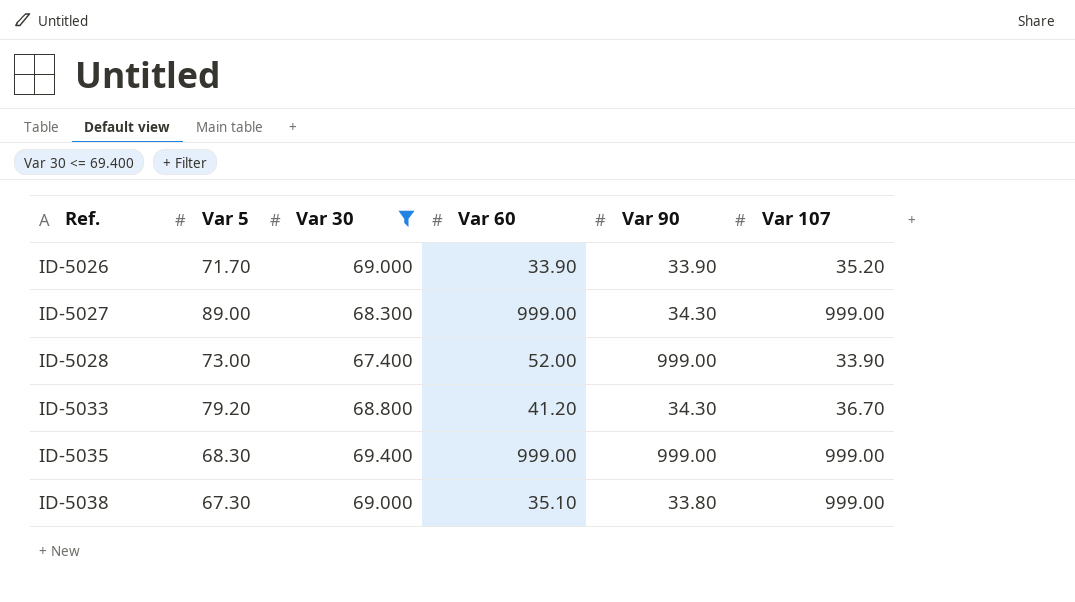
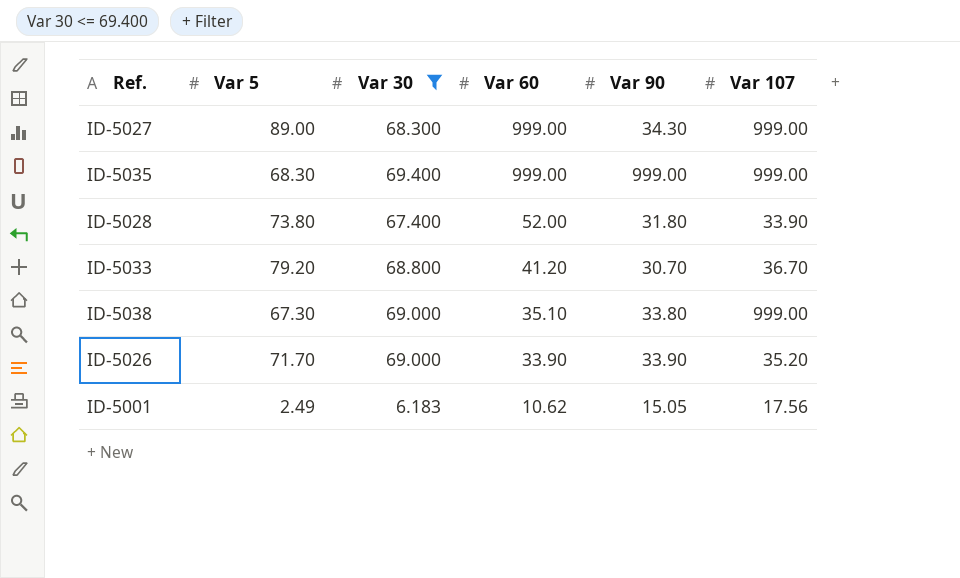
row order: Ref. ascending -> Var 60 descending
ID-5028 | Var 5: 73.00 -> 73.80
ID-5028 | Var 90: 999.00 -> 31.80
ID-5033 | Var 90: 34.30 -> 30.70
row ID-5001: none -> 2.49 | 6.183 | 10.62 | 15.05 | 17.56

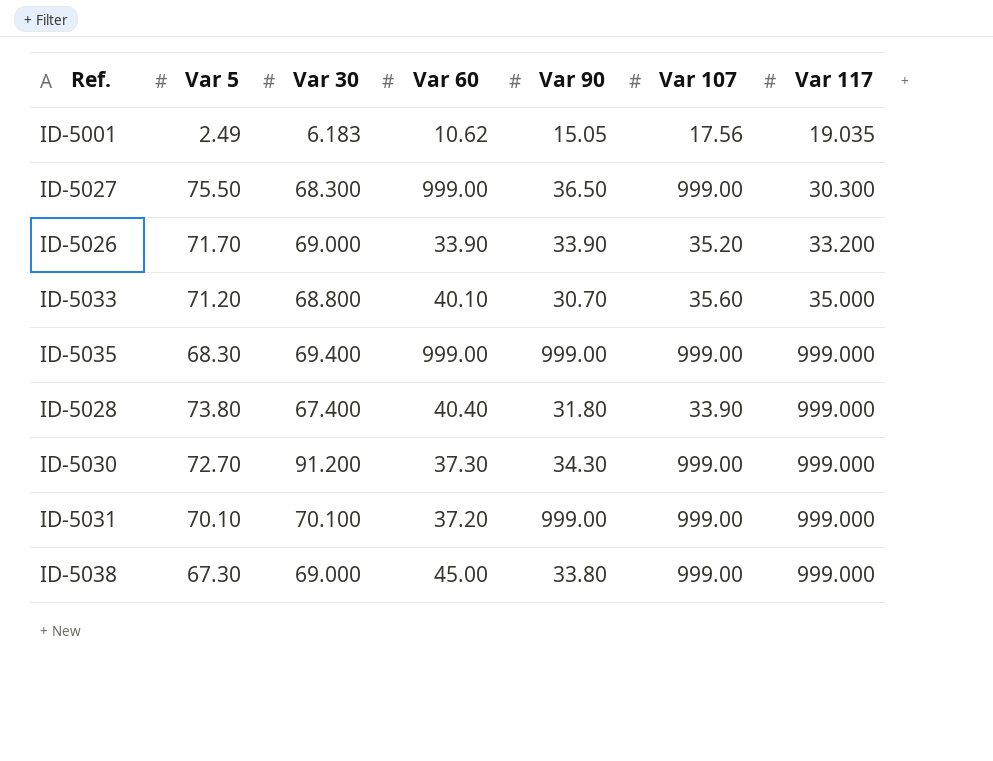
filter: Var 30 <= 69.400 -> none
row order: Var 60 descending -> Var 117 ascending
column Var 117 | position: none -> 7
ID-5027 | Var 5: 89.00 -> 75.50
ID-5027 | Var 90: 34.30 -> 36.50
ID-5033 | Var 5: 79.20 -> 71.20
ID-5033 | Var 60: 41.20 -> 40.10
ID-5033 | Var 107: 36.70 -> 35.60
ID-5028 | Var 60: 52.00 -> 40.40
ID-5038 | Var 60: 35.10 -> 45.00

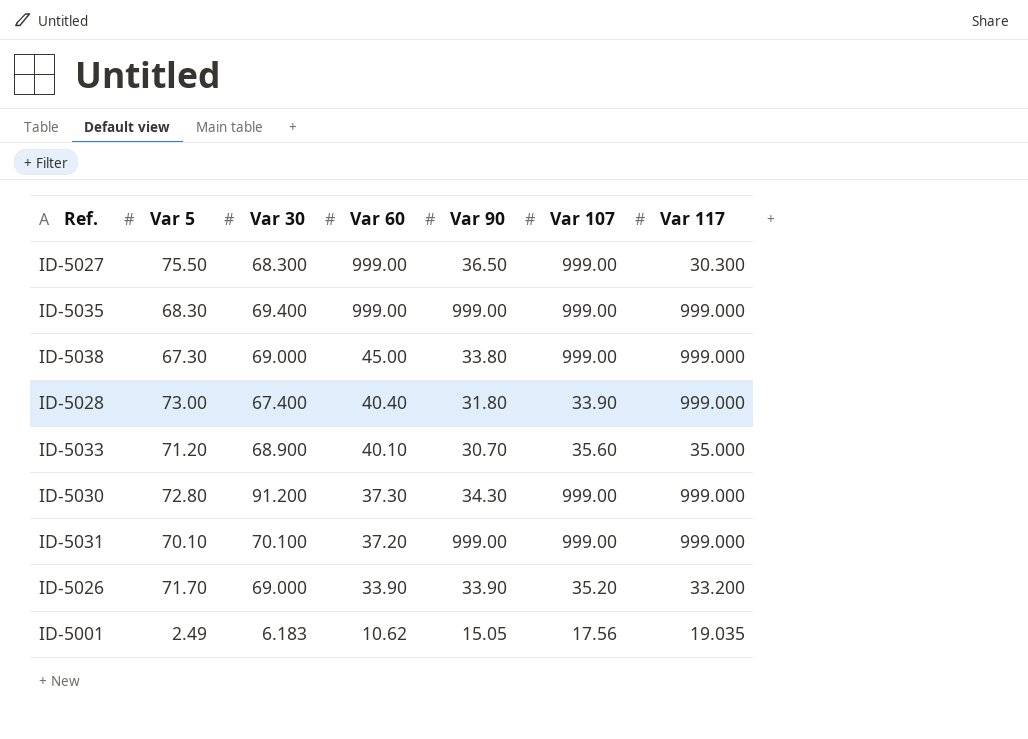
row order: Var 117 ascending -> Var 60 descending
ID-5028 | Var 5: 73.80 -> 73.00
ID-5033 | Var 30: 68.800 -> 68.900
ID-5030 | Var 5: 72.70 -> 72.80

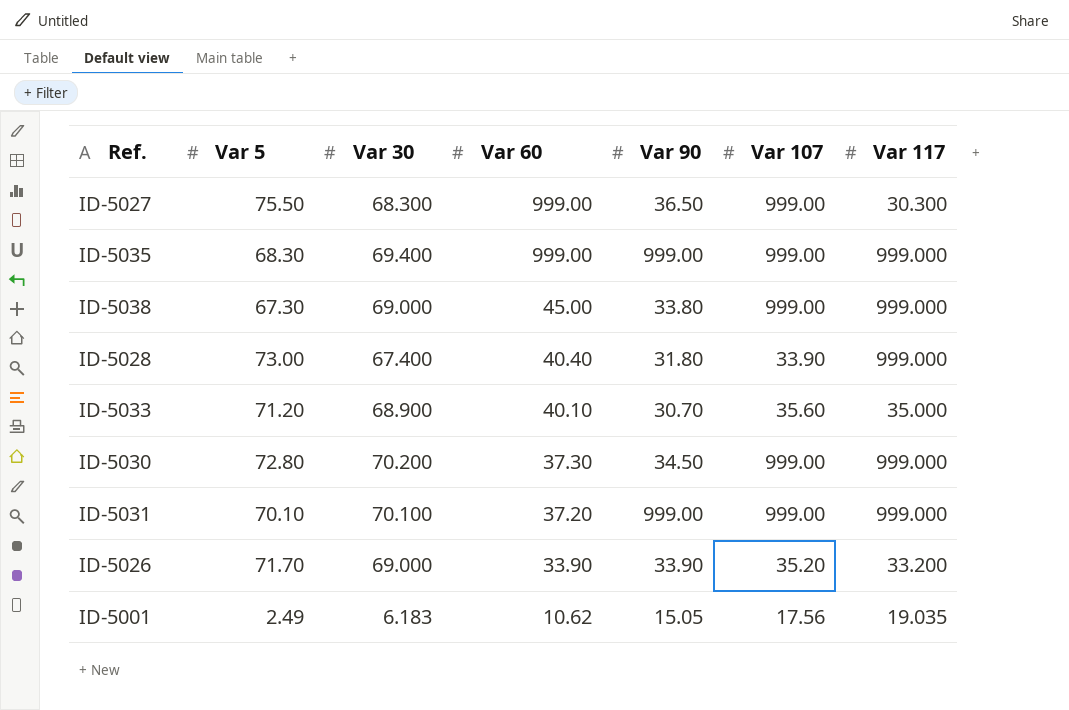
ID-5030 | Var 30: 91.200 -> 70.200
ID-5030 | Var 90: 34.30 -> 34.50

